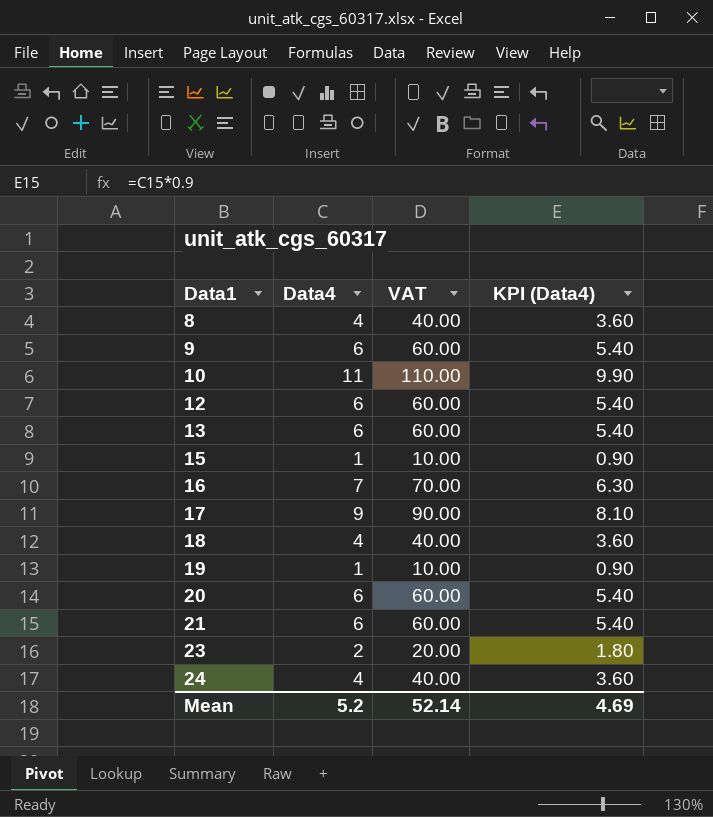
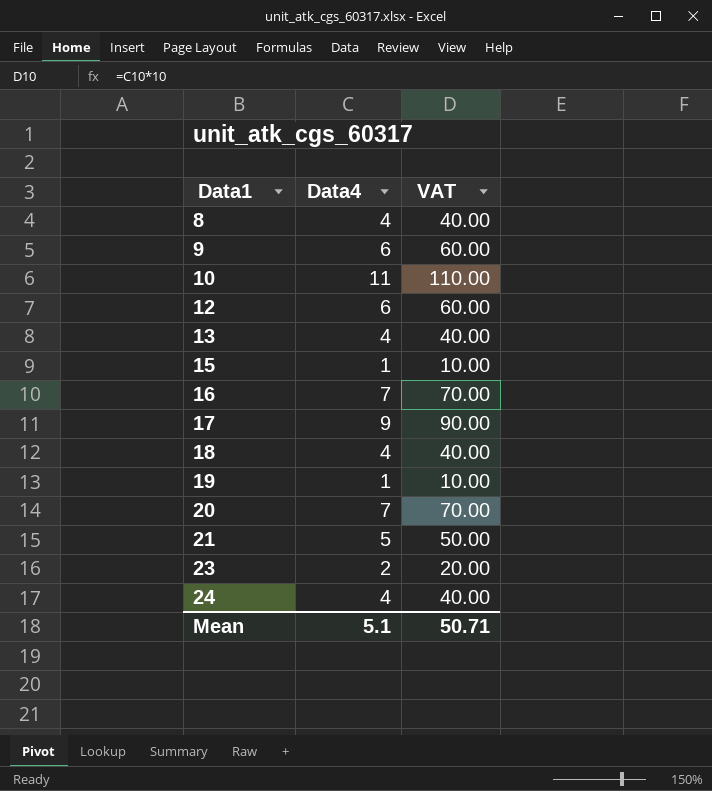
column KPI (Data4) | formula: [Data4] * 0.9 -> none
13 | Data4: 6 -> 4
13 | VAT: 60.00 -> 40.00
20 | Data4: 6 -> 7
20 | VAT: 60.00 -> 70.00
21 | Data4: 6 -> 5
21 | VAT: 60.00 -> 50.00
Mean | Data4: 5.2 -> 5.1
Mean | VAT: 52.14 -> 50.71

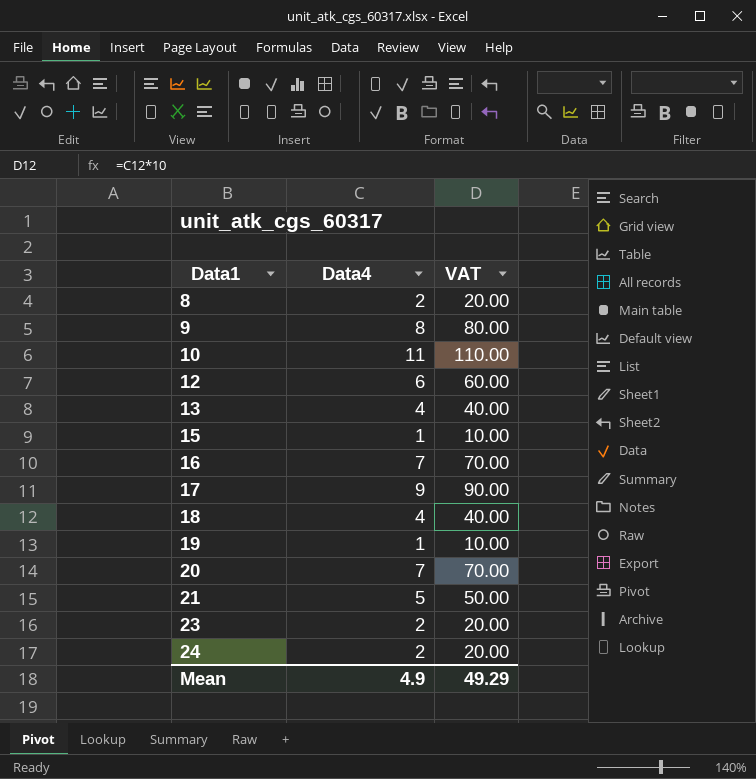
8 | Data4: 4 -> 2
8 | VAT: 40.00 -> 20.00
9 | Data4: 6 -> 8
9 | VAT: 60.00 -> 80.00
24 | Data4: 4 -> 2
24 | VAT: 40.00 -> 20.00
Mean | Data4: 5.1 -> 4.9
Mean | VAT: 50.71 -> 49.29

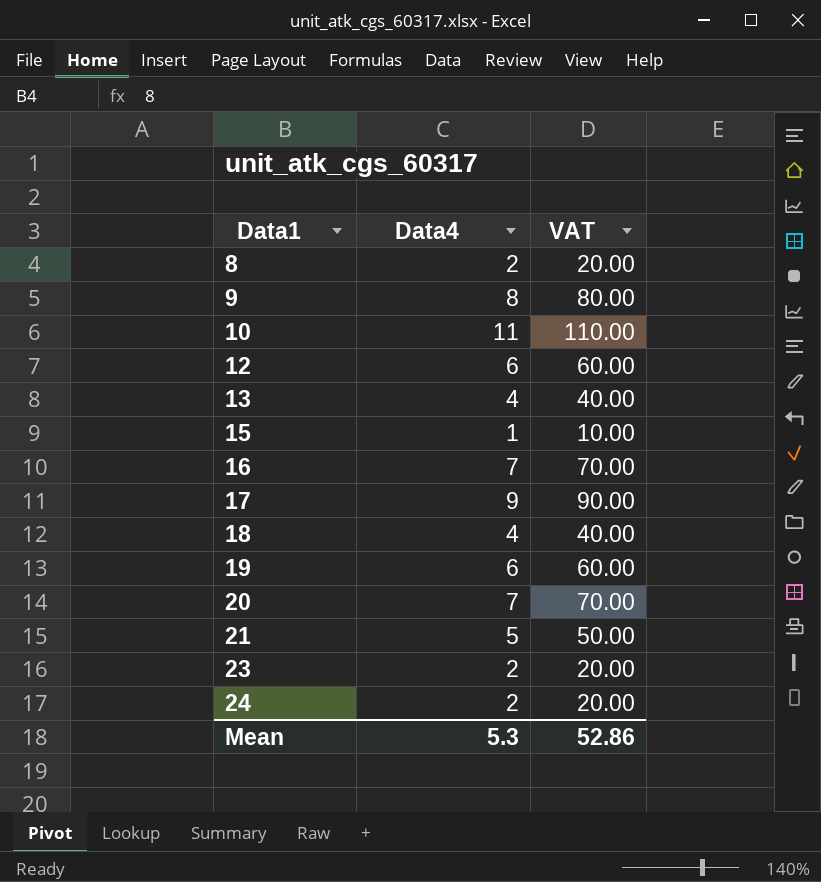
19 | Data4: 1 -> 6
19 | VAT: 10.00 -> 60.00
Mean | Data4: 4.9 -> 5.3
Mean | VAT: 49.29 -> 52.86

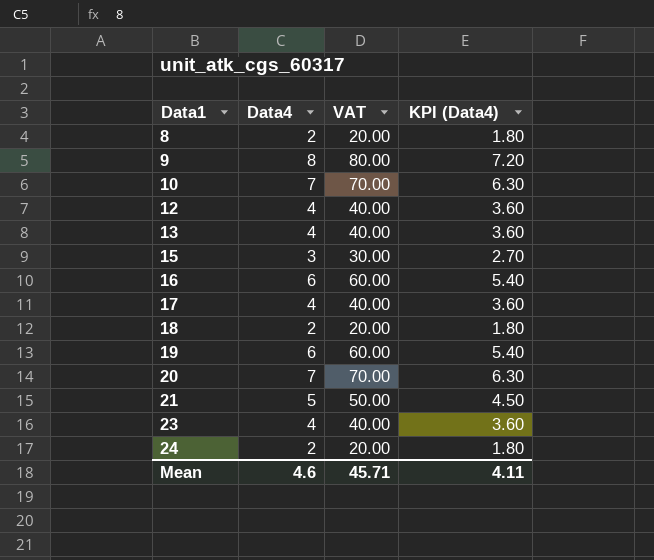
column KPI (Data4) | formula: none -> [Data4] * 0.9
10 | Data4: 11 -> 7
10 | VAT: 110.00 -> 70.00
12 | Data4: 6 -> 4
12 | VAT: 60.00 -> 40.00
15 | Data4: 1 -> 3
15 | VAT: 10.00 -> 30.00
16 | Data4: 7 -> 6
16 | VAT: 70.00 -> 60.00
17 | Data4: 9 -> 4
17 | VAT: 90.00 -> 40.00
18 | Data4: 4 -> 2
18 | VAT: 40.00 -> 20.00
23 | Data4: 2 -> 4
23 | VAT: 20.00 -> 40.00
Mean | Data4: 5.3 -> 4.6
Mean | VAT: 52.86 -> 45.71

